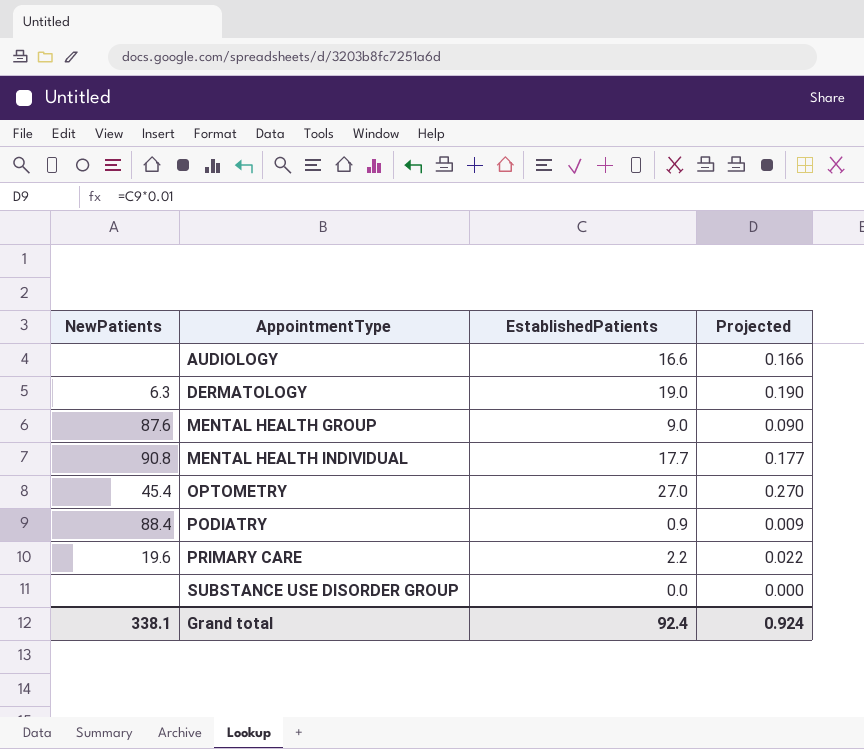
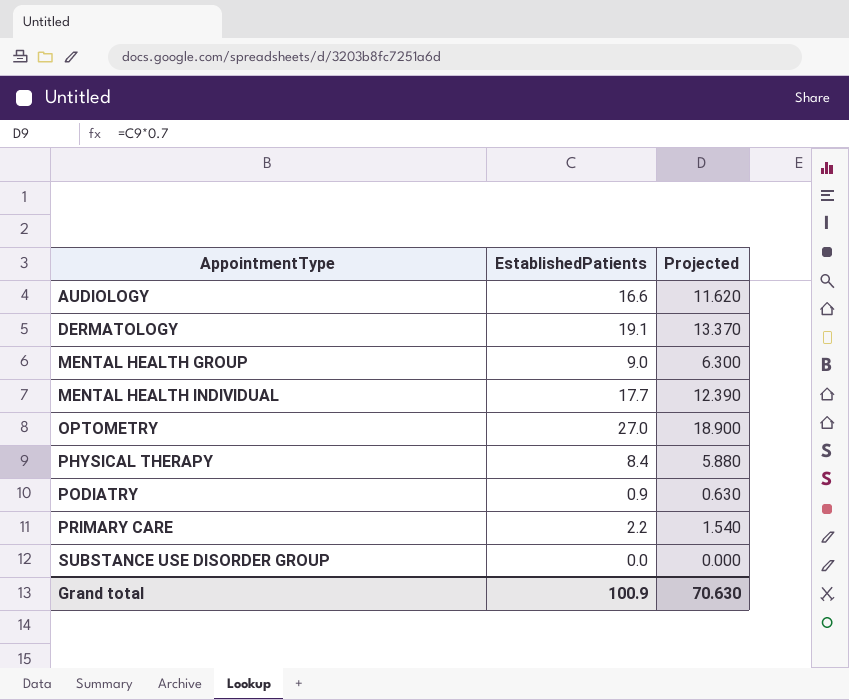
column NewPatients | position: 1 -> none
column Projected | formula: [EstablishedPatients] * 0.01 -> [EstablishedPatients] * 0.7
DERMATOLOGY | EstablishedPatients: 19.0 -> 19.1
row PHYSICAL THERAPY: none -> 8.4 | 5.880
Grand total | EstablishedPatients: 92.4 -> 100.9
Grand total | Projected: 0.924 -> 70.630

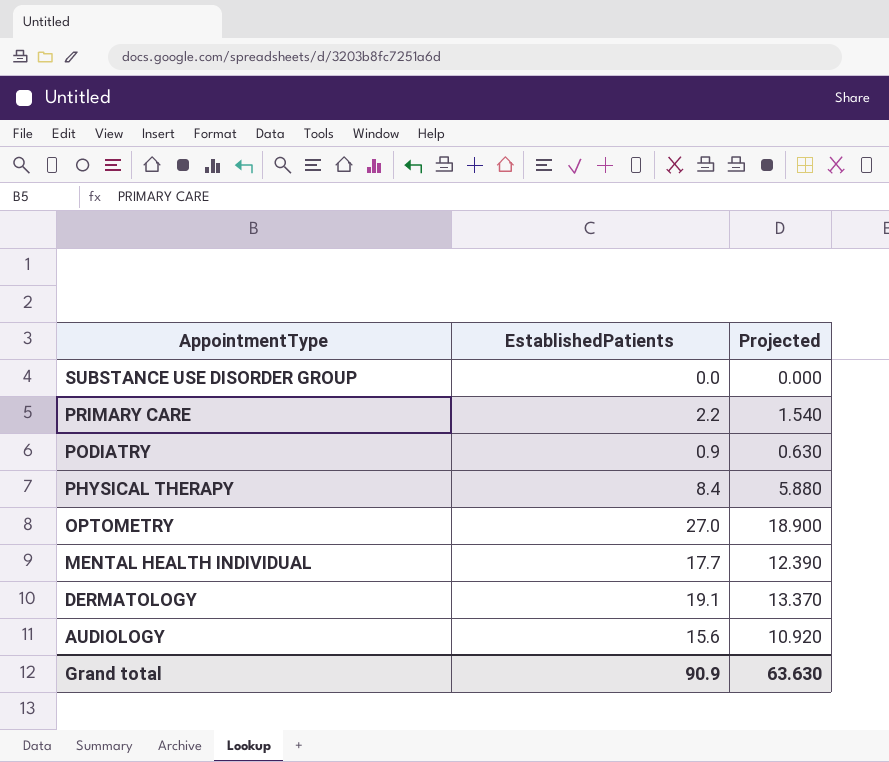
row order: AppointmentType ascending -> AppointmentType descending
row MENTAL HEALTH GROUP: 9.0 | 6.300 -> none
AUDIOLOGY | EstablishedPatients: 16.6 -> 15.6
AUDIOLOGY | Projected: 11.620 -> 10.920
Grand total | EstablishedPatients: 100.9 -> 90.9
Grand total | Projected: 70.630 -> 63.630

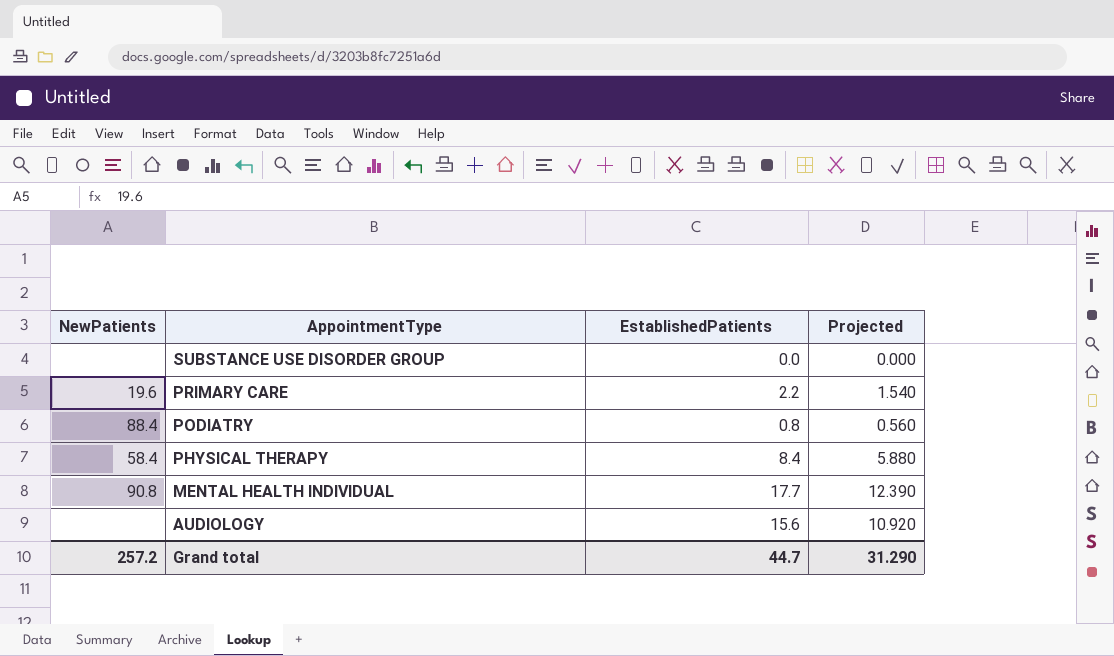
column NewPatients | position: none -> 1
row OPTOMETRY: 27.0 | 18.900 -> none
row DERMATOLOGY: 19.1 | 13.370 -> none
PODIATRY | EstablishedPatients: 0.9 -> 0.8
PODIATRY | Projected: 0.630 -> 0.560
Grand total | EstablishedPatients: 90.9 -> 44.7
Grand total | Projected: 63.630 -> 31.290

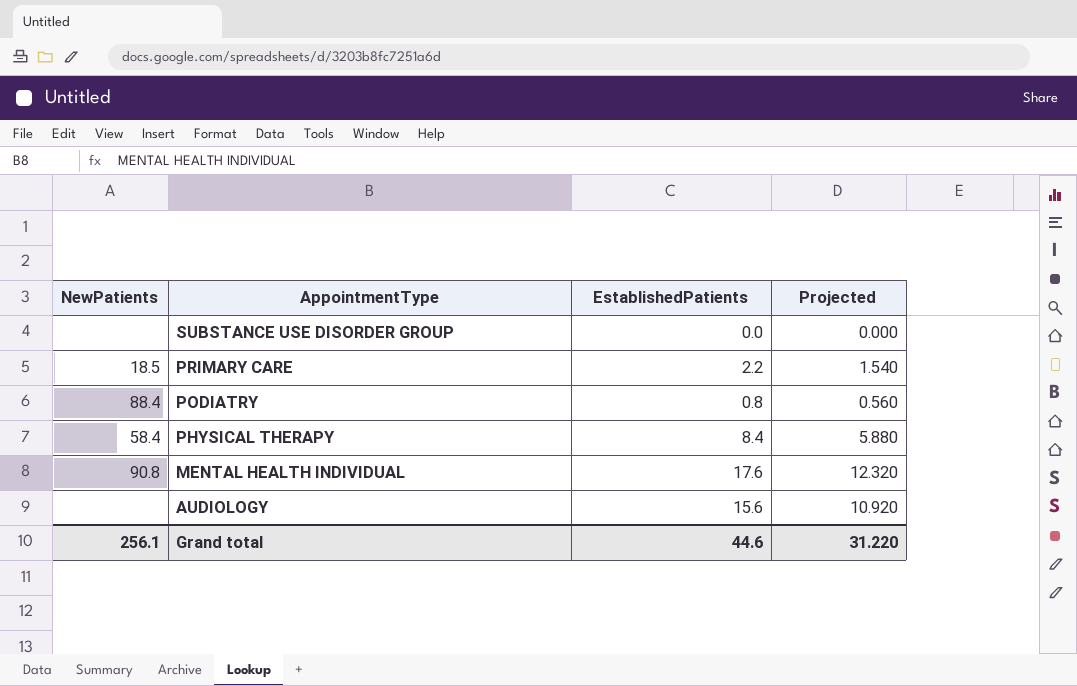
PRIMARY CARE | NewPatients: 19.6 -> 18.5
MENTAL HEALTH INDIVIDUAL | EstablishedPatients: 17.7 -> 17.6
MENTAL HEALTH INDIVIDUAL | Projected: 12.390 -> 12.320
Grand total | NewPatients: 257.2 -> 256.1
Grand total | EstablishedPatients: 44.7 -> 44.6
Grand total | Projected: 31.290 -> 31.220

